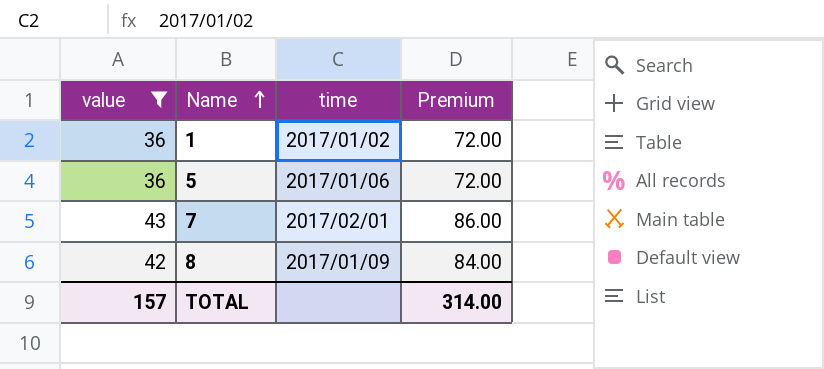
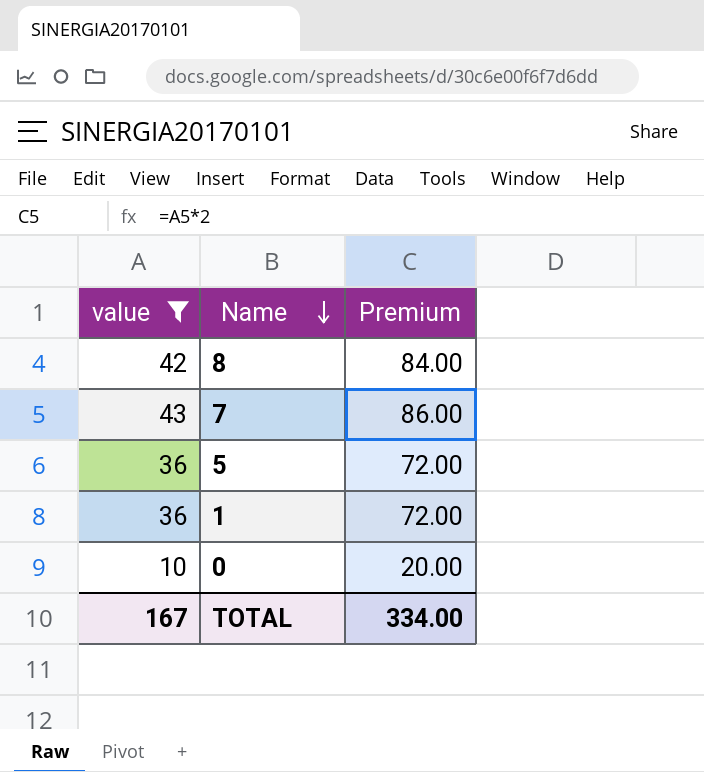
row order: Name ascending -> Name descending
column time | position: 3 -> none
row 0: none -> 10 | 20.00
TOTAL | value: 157 -> 167
TOTAL | Premium: 314.00 -> 334.00

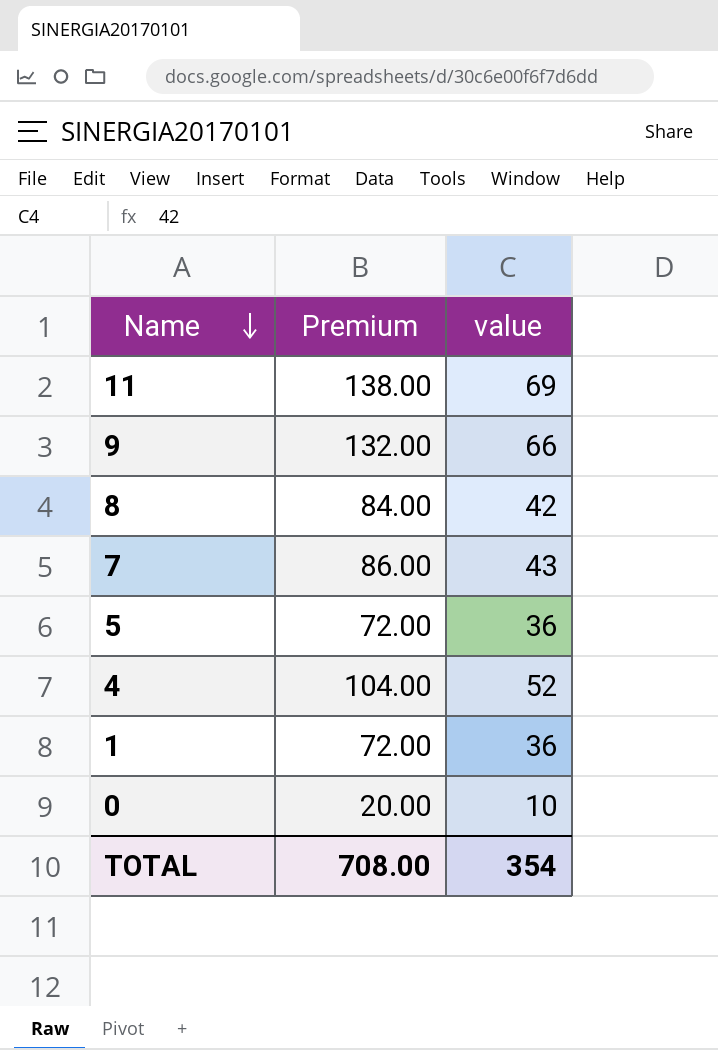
filter: value <= 43 -> none
column value | position: 1 -> 3
TOTAL | Premium: 334.00 -> 708.00
TOTAL | value: 167 -> 354

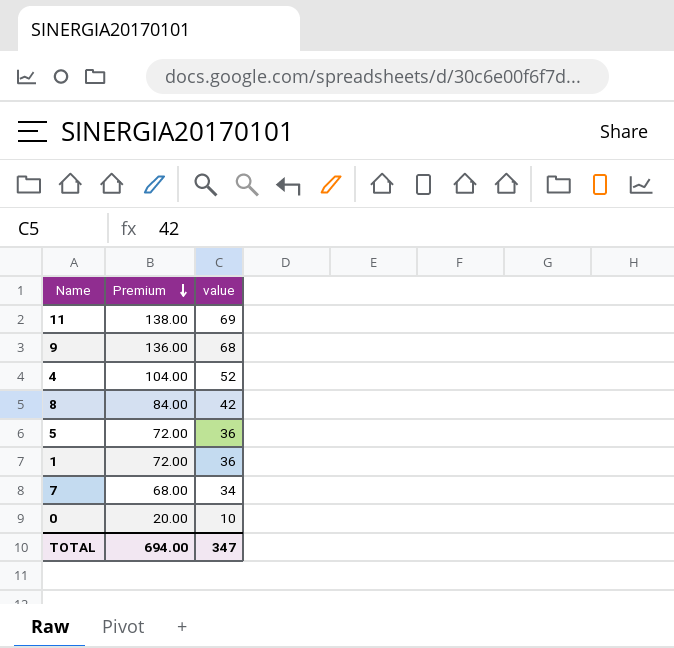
row order: Name descending -> Premium descending
9 | Premium: 132.00 -> 136.00
9 | value: 66 -> 68
7 | Premium: 86.00 -> 68.00
7 | value: 43 -> 34
TOTAL | Premium: 708.00 -> 694.00
TOTAL | value: 354 -> 347

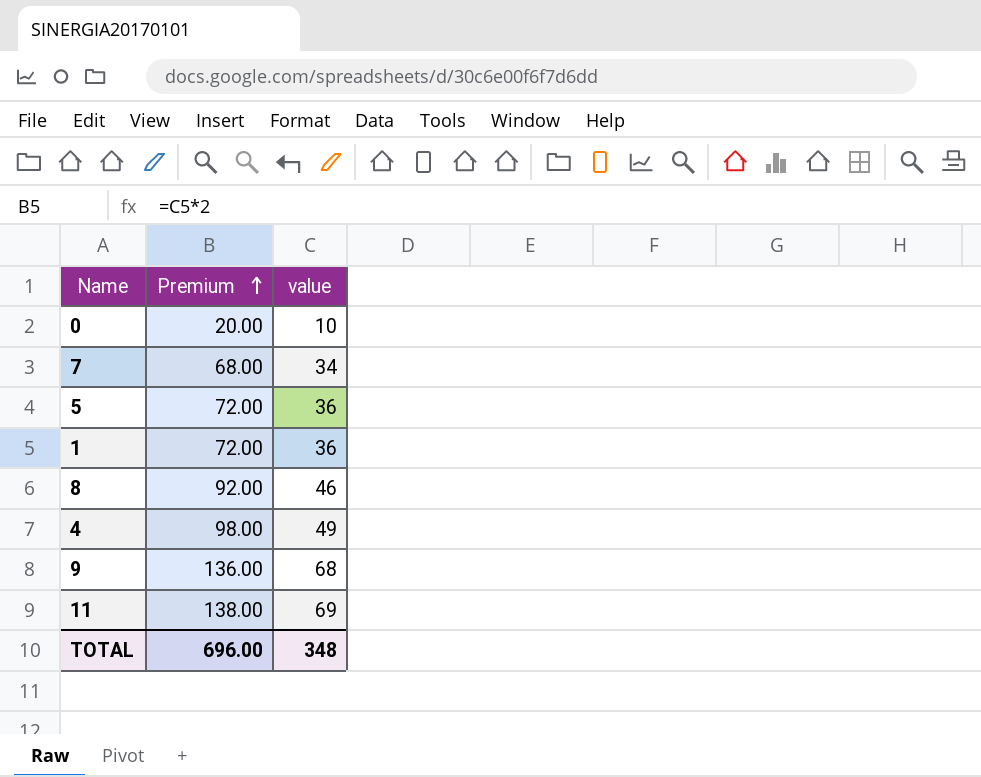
row order: Premium descending -> Premium ascending
8 | Premium: 84.00 -> 92.00
8 | value: 42 -> 46
4 | Premium: 104.00 -> 98.00
4 | value: 52 -> 49
TOTAL | Premium: 694.00 -> 696.00
TOTAL | value: 347 -> 348

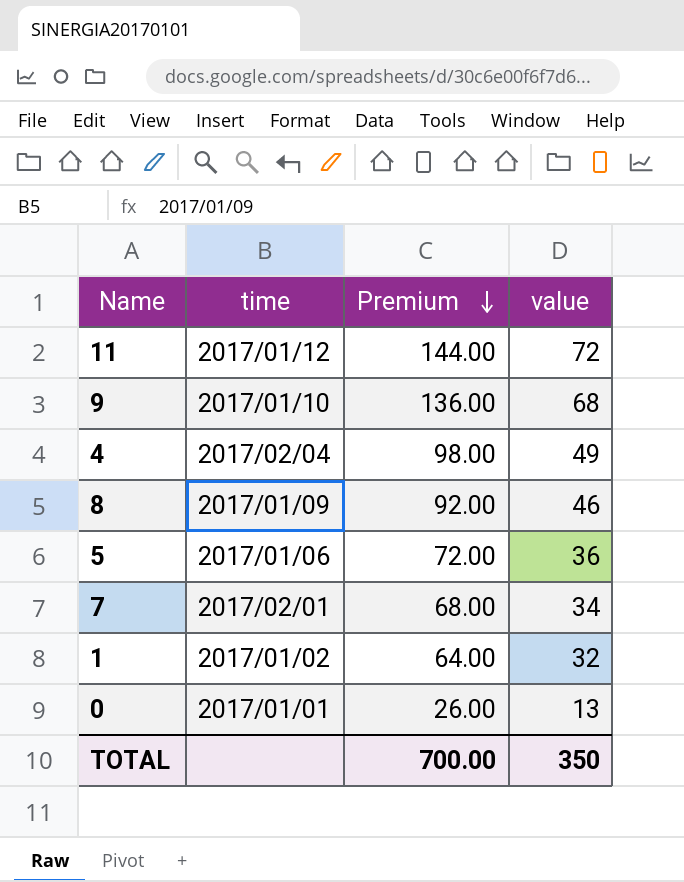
row order: Premium ascending -> Premium descending
column time | position: none -> 2
11 | Premium: 138.00 -> 144.00
11 | value: 69 -> 72
1 | Premium: 72.00 -> 64.00
1 | value: 36 -> 32
0 | Premium: 20.00 -> 26.00
0 | value: 10 -> 13
TOTAL | Premium: 696.00 -> 700.00
TOTAL | value: 348 -> 350

